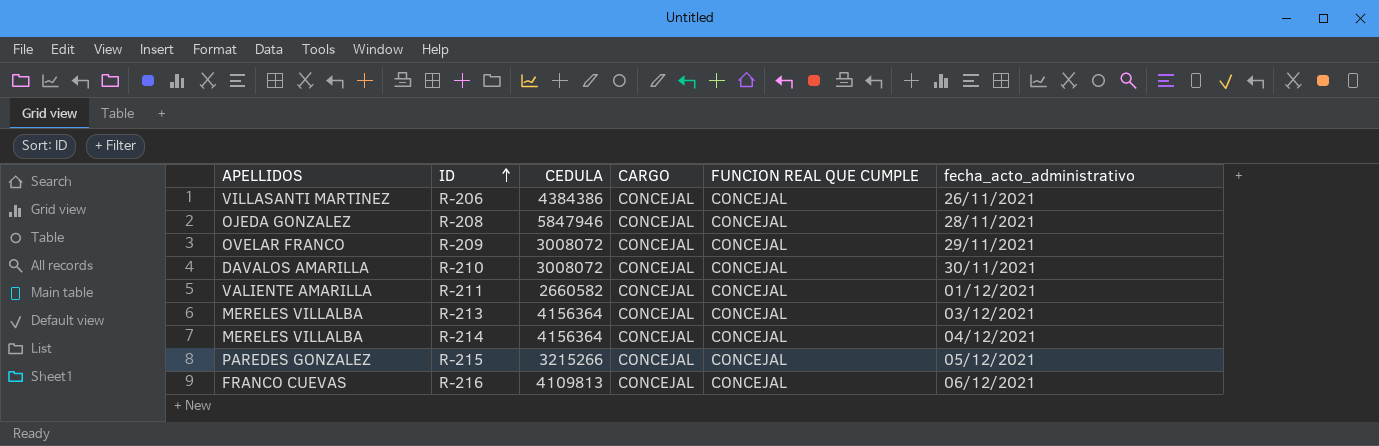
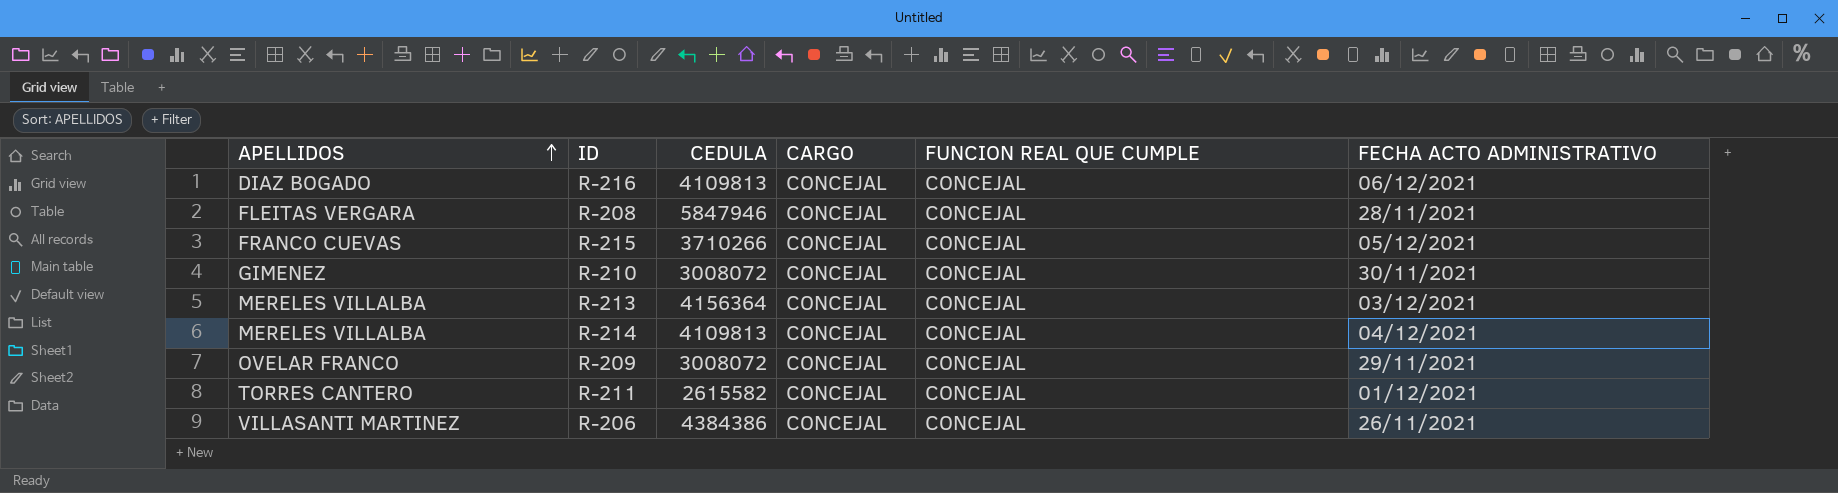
row order: ID ascending -> APELLIDOS ascending
column name: fecha_acto_administrativo -> FECHA ACTO ADMINISTRATIVO
R-216 | APELLIDOS: FRANCO CUEVAS -> DIAZ BOGADO
R-208 | APELLIDOS: OJEDA GONZALEZ -> FLEITAS VERGARA
R-215 | APELLIDOS: PAREDES GONZALEZ -> FRANCO CUEVAS
R-215 | CEDULA: 3215266 -> 3710266
R-210 | APELLIDOS: DAVALOS AMARILLA -> GIMENEZ
R-214 | CEDULA: 4156364 -> 4109813
R-211 | APELLIDOS: VALIENTE AMARILLA -> TORRES CANTERO
R-211 | CEDULA: 2660582 -> 2615582

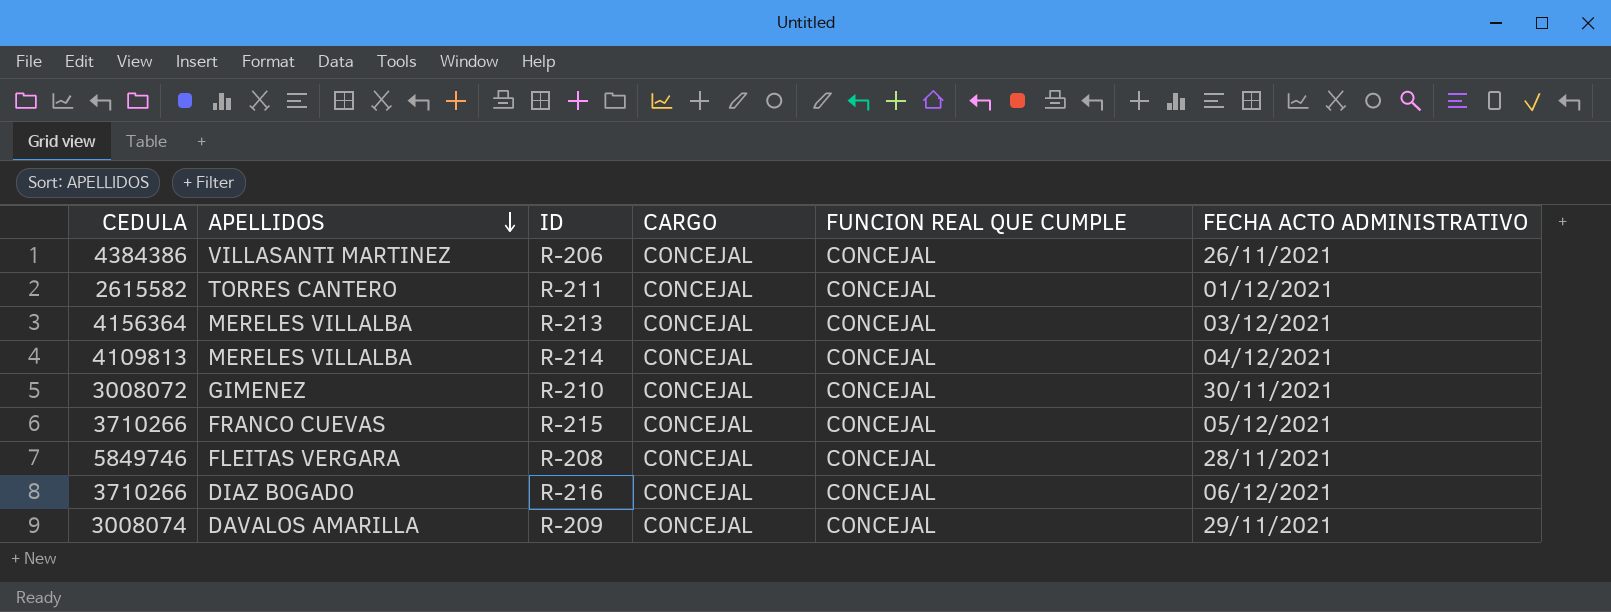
row order: APELLIDOS ascending -> APELLIDOS descending
column CEDULA | position: 3 -> 1
R-208 | CEDULA: 5847946 -> 5849746
R-216 | CEDULA: 4109813 -> 3710266
R-209 | CEDULA: 3008072 -> 3008074
R-209 | APELLIDOS: OVELAR FRANCO -> DAVALOS AMARILLA

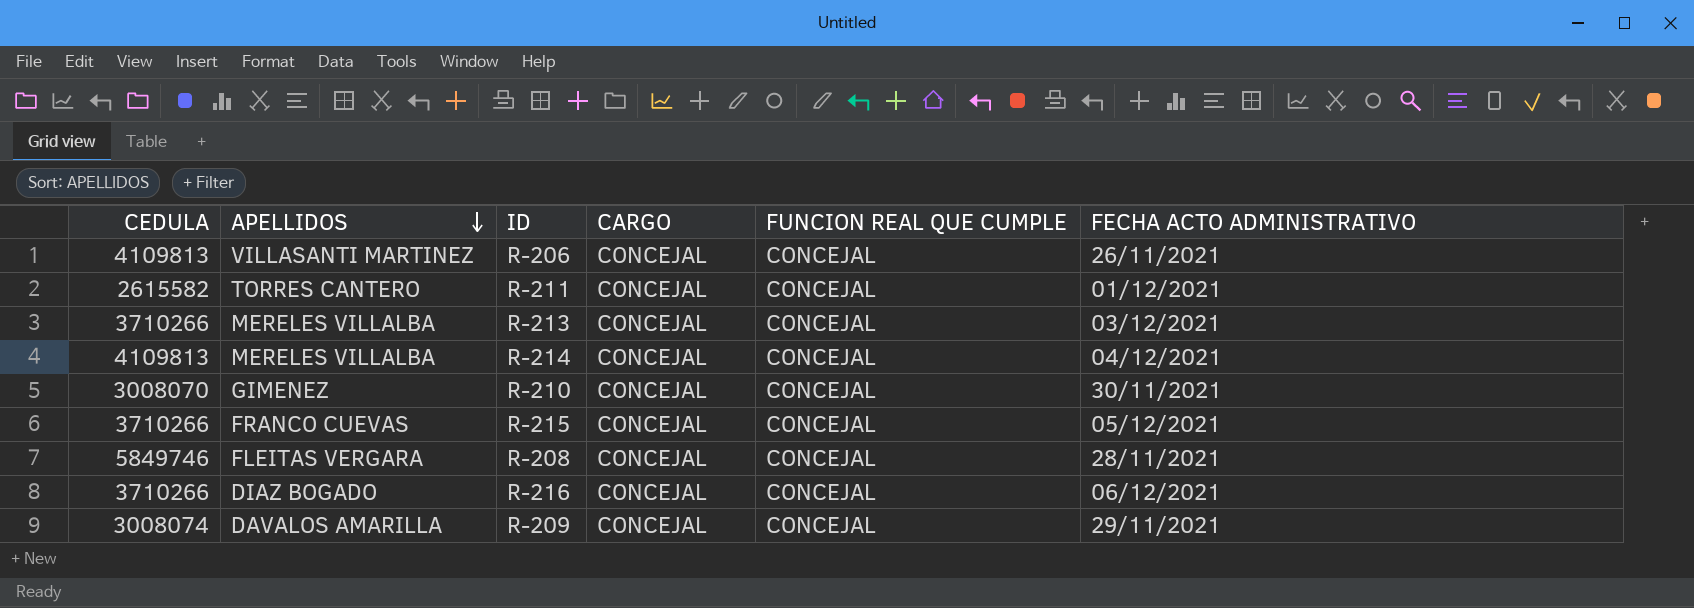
R-206 | CEDULA: 4384386 -> 4109813
R-213 | CEDULA: 4156364 -> 3710266
R-210 | CEDULA: 3008072 -> 3008070

